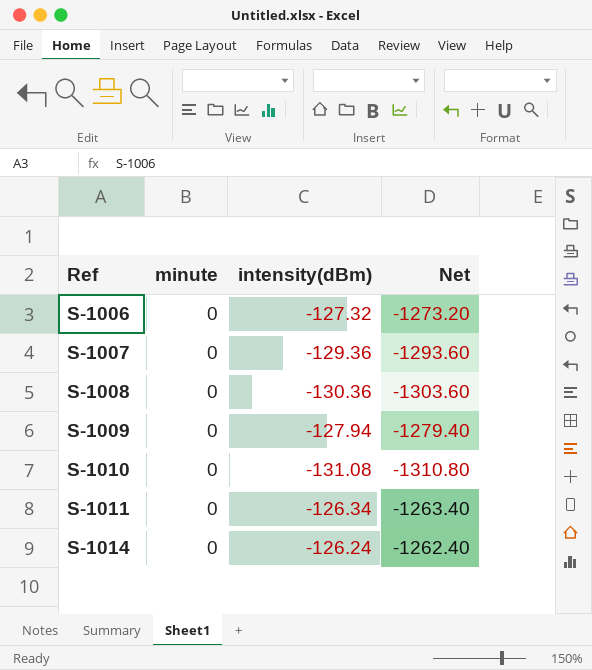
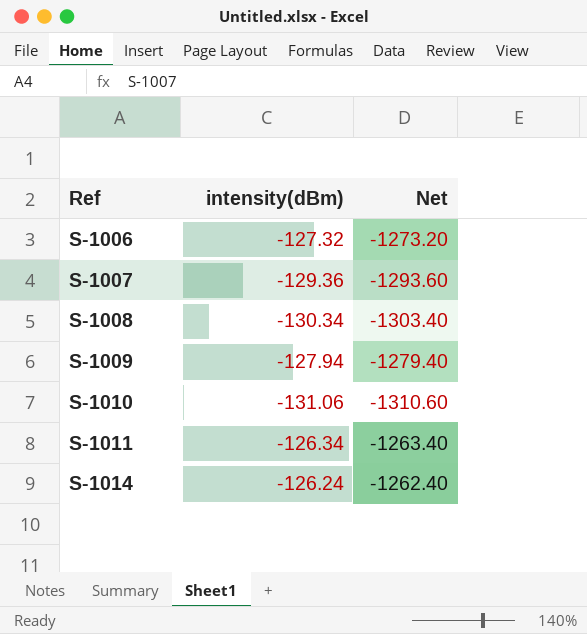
column minute | position: 2 -> none
S-1008 | intensity(dBm): -130.36 -> -130.34
S-1008 | Net: -1303.60 -> -1303.40
S-1010 | intensity(dBm): -131.08 -> -131.06
S-1010 | Net: -1310.80 -> -1310.60

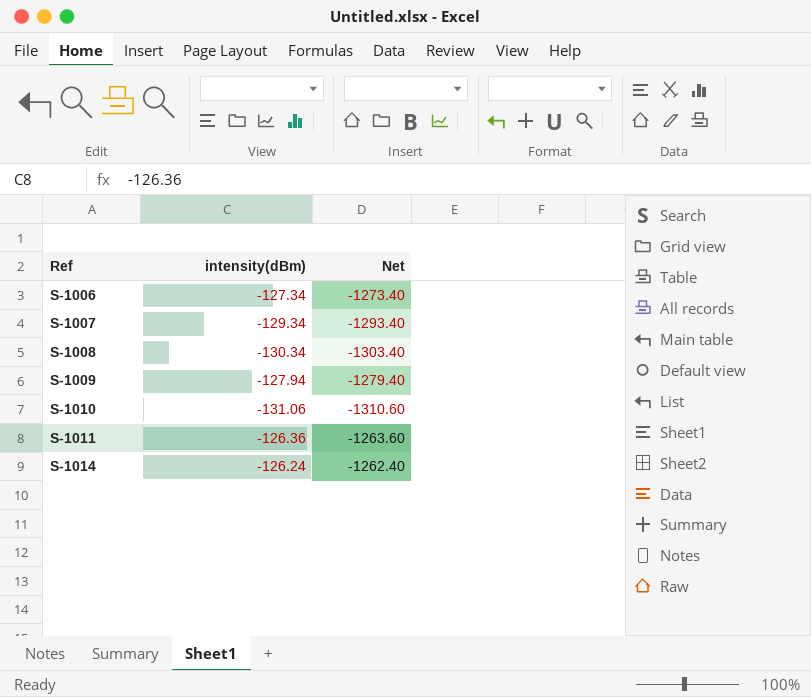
S-1006 | intensity(dBm): -127.32 -> -127.34
S-1006 | Net: -1273.20 -> -1273.40
S-1007 | intensity(dBm): -129.36 -> -129.34
S-1007 | Net: -1293.60 -> -1293.40
S-1011 | intensity(dBm): -126.34 -> -126.36
S-1011 | Net: -1263.40 -> -1263.60

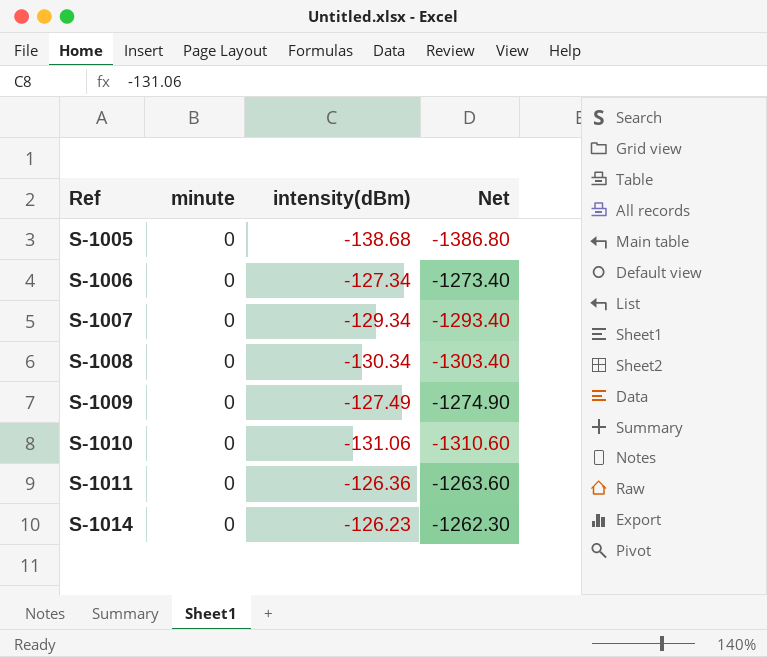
column minute | position: none -> 2
row S-1005: none -> 0 | -138.68 | -1386.80
S-1009 | intensity(dBm): -127.94 -> -127.49
S-1009 | Net: -1279.40 -> -1274.90
S-1014 | intensity(dBm): -126.24 -> -126.23
S-1014 | Net: -1262.40 -> -1262.30

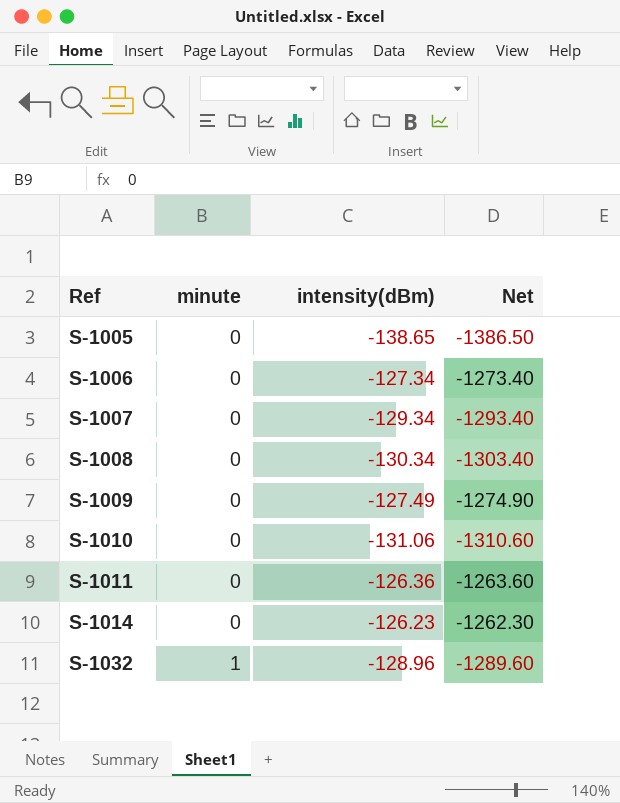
S-1005 | intensity(dBm): -138.68 -> -138.65
S-1005 | Net: -1386.80 -> -1386.50
row S-1032: none -> 1 | -128.96 | -1289.60

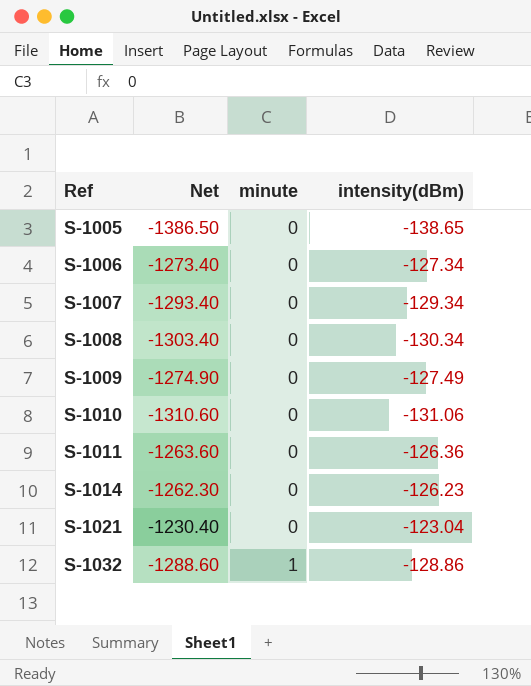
column Net | position: 4 -> 2
row S-1021: none -> -1230.40 | 0 | -123.04
S-1032 | Net: -1289.60 -> -1288.60
S-1032 | intensity(dBm): -128.96 -> -128.86

